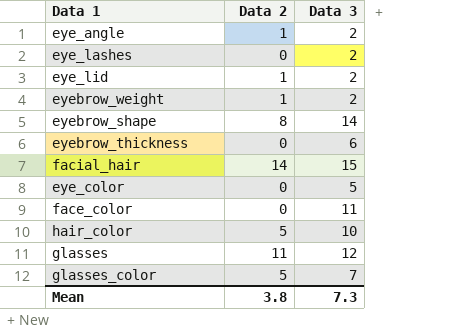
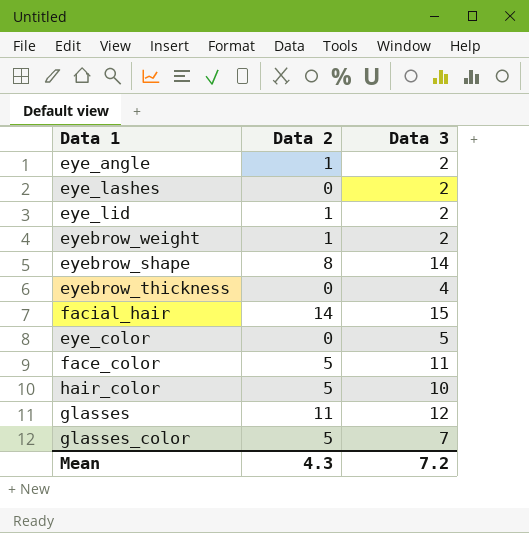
eyebrow_thickness | Data 3: 6 -> 4
face_color | Data 2: 0 -> 5
Mean | Data 2: 3.8 -> 4.3
Mean | Data 3: 7.3 -> 7.2

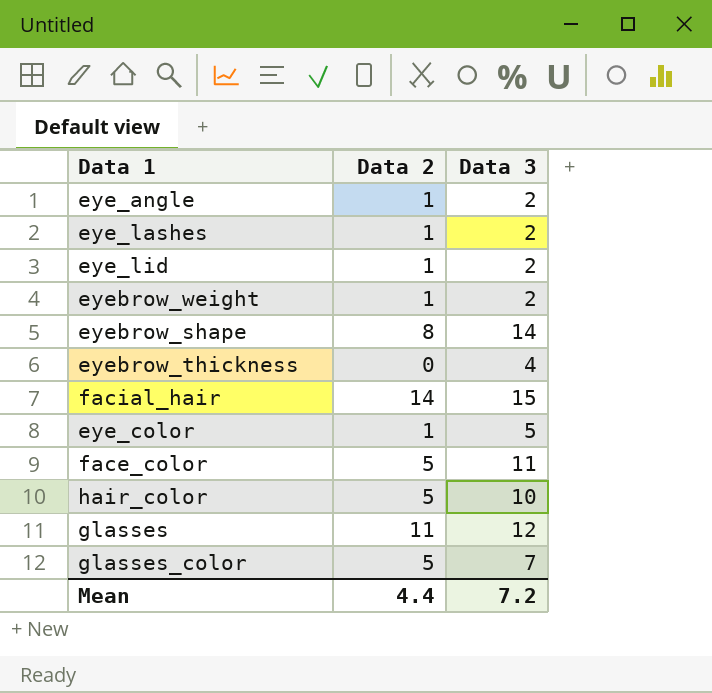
eye_lashes | Data 2: 0 -> 1
eye_color | Data 2: 0 -> 1
Mean | Data 2: 4.3 -> 4.4

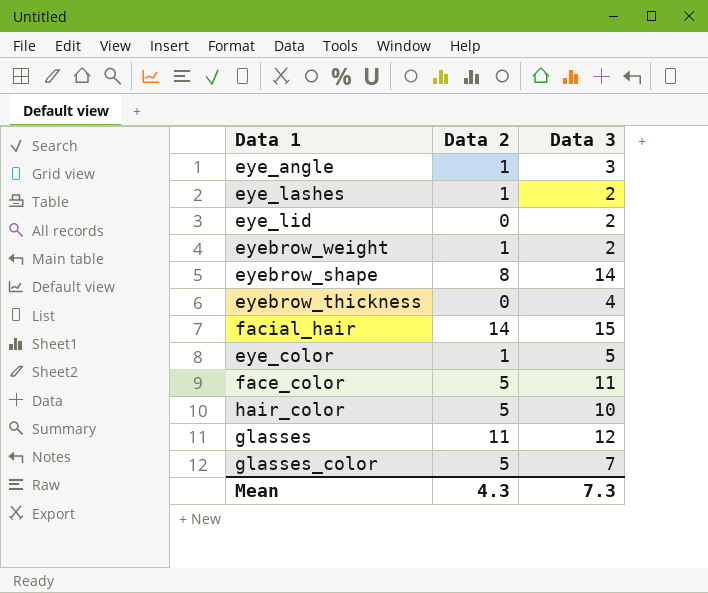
eye_angle | Data 3: 2 -> 3
eye_lid | Data 2: 1 -> 0
Mean | Data 2: 4.4 -> 4.3
Mean | Data 3: 7.2 -> 7.3

